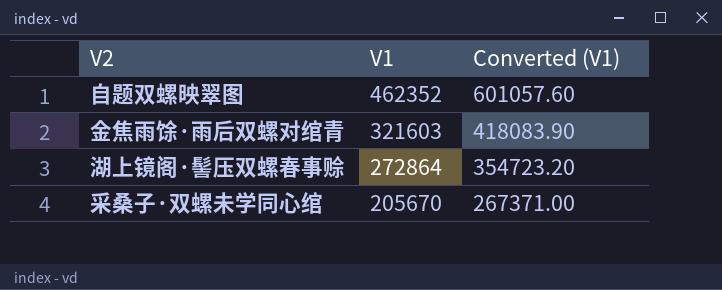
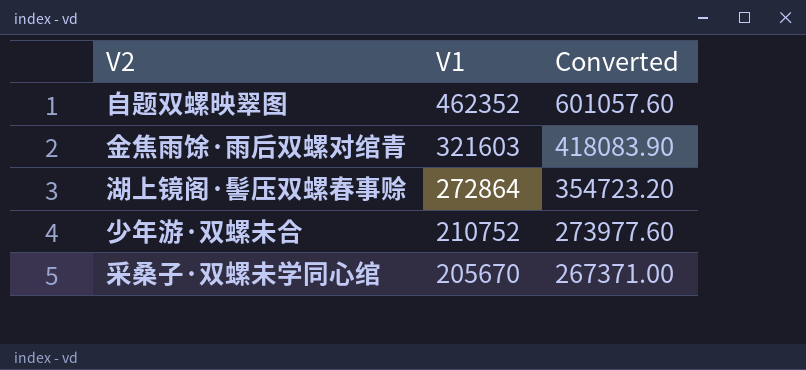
column name: Converted (V1) -> Converted
row 少年游·双螺未合: none -> 210752 | 273977.60

